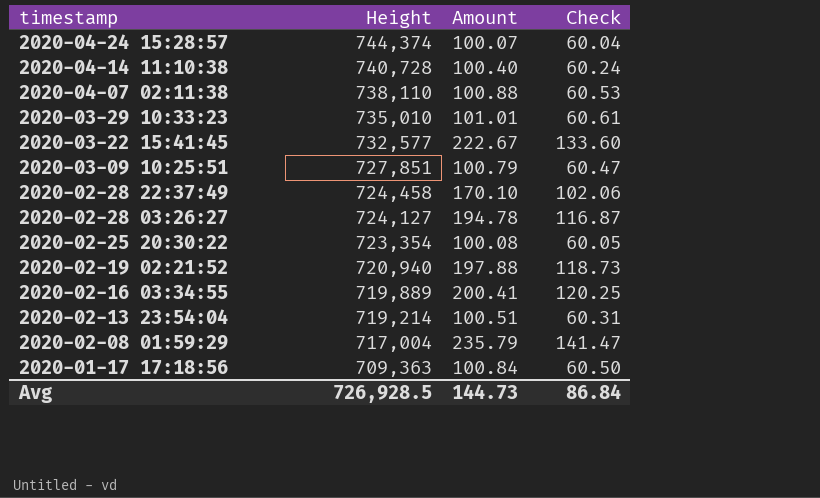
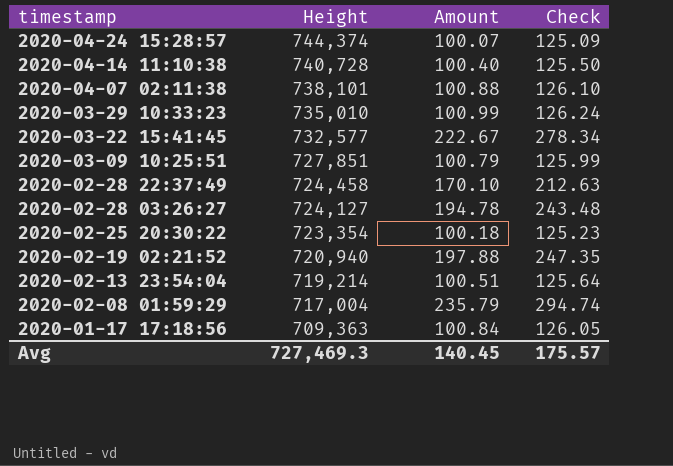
column Check | formula: [Amount] * 0.6 -> [Amount] * 1.25
row 2020-02-16 03:34:55: 719,889 | 200.41 | 120.25 -> none
2020-04-07 02:11:38 | Height: 738,110 -> 738,101
2020-03-29 10:33:23 | Amount: 101.01 -> 100.99
2020-02-25 20:30:22 | Amount: 100.08 -> 100.18
Avg | Height: 726,928.5 -> 727,469.3
Avg | Amount: 144.73 -> 140.45
Avg | Check: 86.84 -> 175.57

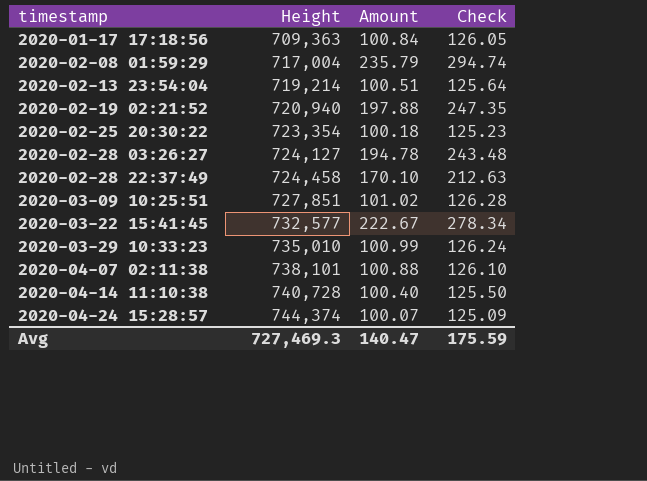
row order: timestamp descending -> timestamp ascending
2020-03-09 10:25:51 | Amount: 100.79 -> 101.02
2020-03-09 10:25:51 | Check: 125.99 -> 126.28
Avg | Amount: 140.45 -> 140.47
Avg | Check: 175.57 -> 175.59

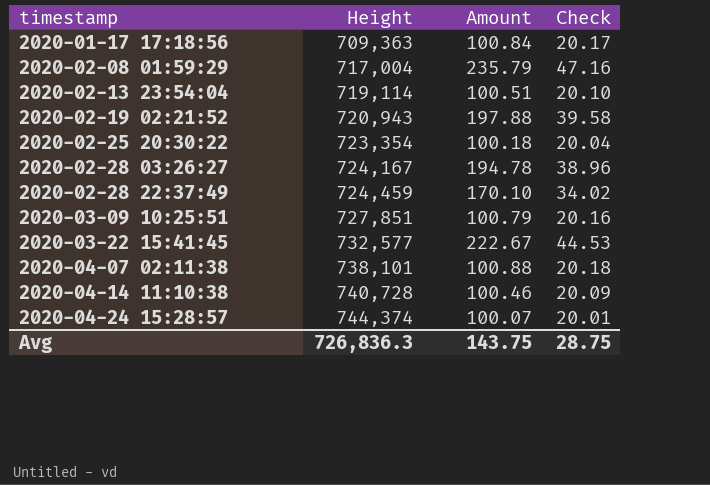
column Check | formula: [Amount] * 1.25 -> [Amount] * 0.2
row 2020-03-29 10:33:23: 735,010 | 100.99 | 126.24 -> none
2020-02-13 23:54:04 | Height: 719,214 -> 719,114
2020-02-19 02:21:52 | Height: 720,940 -> 720,943
2020-02-28 03:26:27 | Height: 724,127 -> 724,167
2020-02-28 22:37:49 | Height: 724,458 -> 724,459
2020-03-09 10:25:51 | Amount: 101.02 -> 100.79
2020-04-14 11:10:38 | Amount: 100.40 -> 100.46
Avg | Height: 727,469.3 -> 726,836.3
Avg | Amount: 140.47 -> 143.75
Avg | Check: 175.59 -> 28.75

